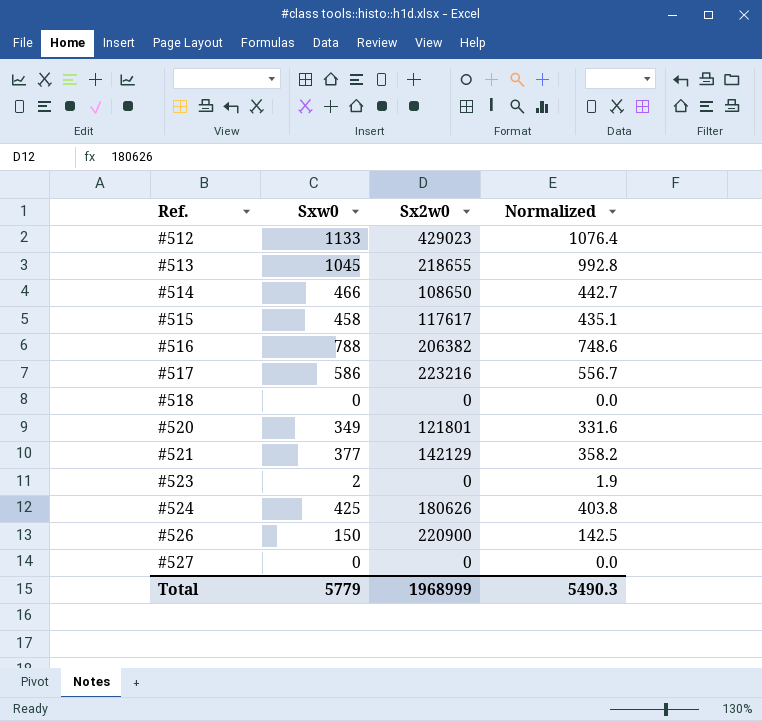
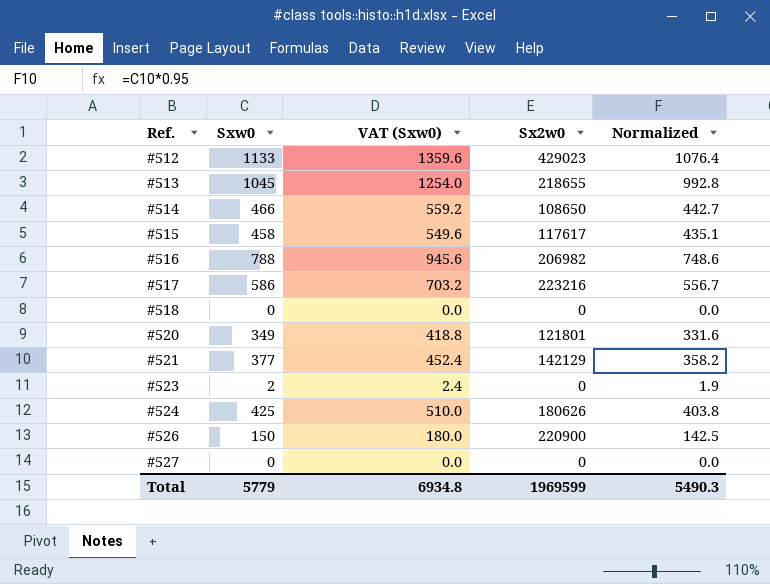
column VAT (Sxw0) | formula: none -> [Sxw0] * 1.2
#516 | Sx2w0: 206382 -> 206982
Total | Sx2w0: 1968999 -> 1969599

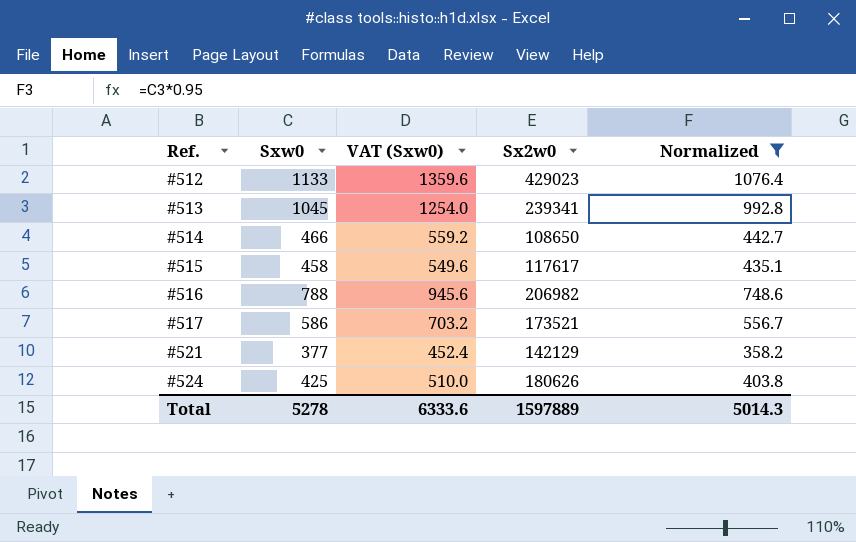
filter: none -> Normalized >= 358.2
#513 | Sx2w0: 218655 -> 239341
#517 | Sx2w0: 223216 -> 173521
Total | Sxw0: 5779 -> 5278
Total | VAT (Sxw0): 6934.8 -> 6333.6
Total | Sx2w0: 1969599 -> 1597889
Total | Normalized: 5490.3 -> 5014.3

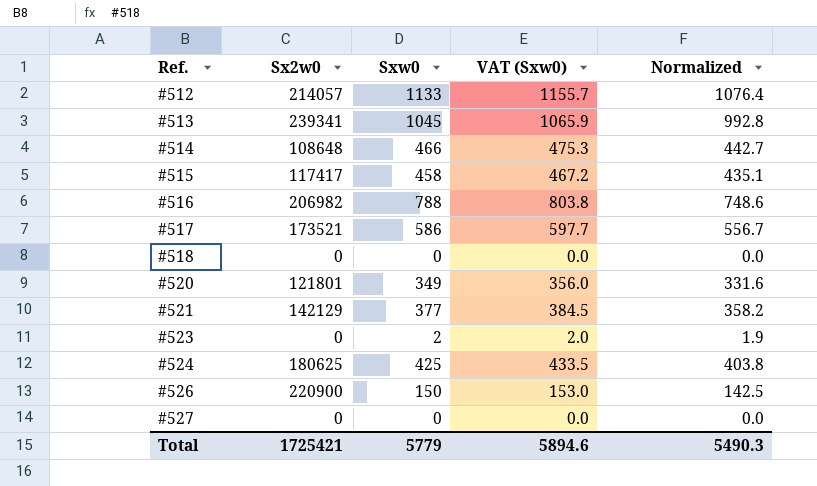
filter: Normalized >= 358.2 -> none
column Sx2w0 | position: 4 -> 2
column VAT (Sxw0) | formula: [Sxw0] * 1.2 -> [Sxw0] * 1.02
#512 | Sx2w0: 429023 -> 214057
#514 | Sx2w0: 108650 -> 108648
#515 | Sx2w0: 117617 -> 117417
#524 | Sx2w0: 180626 -> 180625
Total | Sx2w0: 1597889 -> 1725421
Total | Sxw0: 5278 -> 5779
Total | VAT (Sxw0): 6333.6 -> 5894.6
Total | Normalized: 5014.3 -> 5490.3

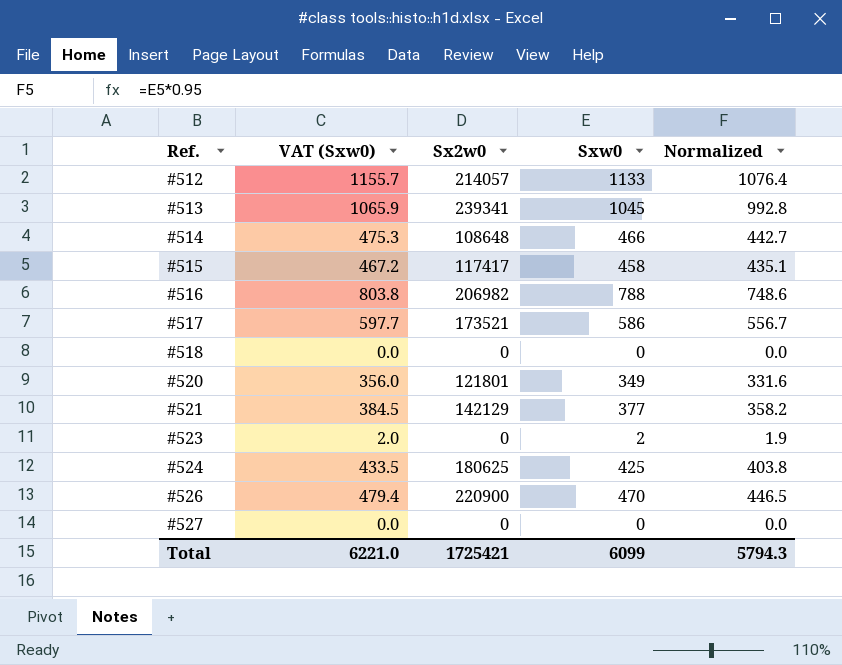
column VAT (Sxw0) | position: 4 -> 2
#526 | VAT (Sxw0): 153.0 -> 479.4
#526 | Sxw0: 150 -> 470
#526 | Normalized: 142.5 -> 446.5
Total | VAT (Sxw0): 5894.6 -> 6221.0
Total | Sxw0: 5779 -> 6099
Total | Normalized: 5490.3 -> 5794.3

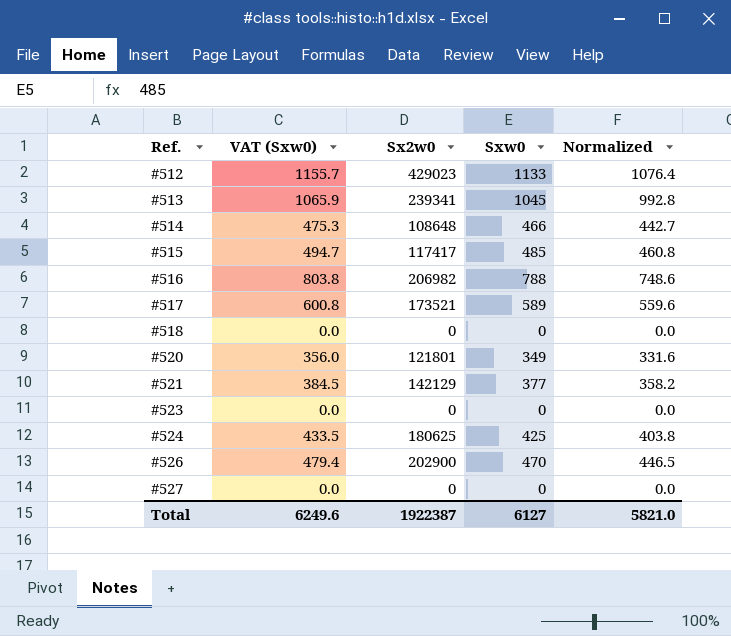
#512 | Sx2w0: 214057 -> 429023
#515 | VAT (Sxw0): 467.2 -> 494.7
#515 | Sxw0: 458 -> 485
#515 | Normalized: 435.1 -> 460.8
#517 | VAT (Sxw0): 597.7 -> 600.8
#517 | Sxw0: 586 -> 589
#517 | Normalized: 556.7 -> 559.6
#523 | VAT (Sxw0): 2.0 -> 0.0
#523 | Sxw0: 2 -> 0
#523 | Normalized: 1.9 -> 0.0
#526 | Sx2w0: 220900 -> 202900
Total | VAT (Sxw0): 6221.0 -> 6249.6
Total | Sx2w0: 1725421 -> 1922387
Total | Sxw0: 6099 -> 6127
Total | Normalized: 5794.3 -> 5821.0

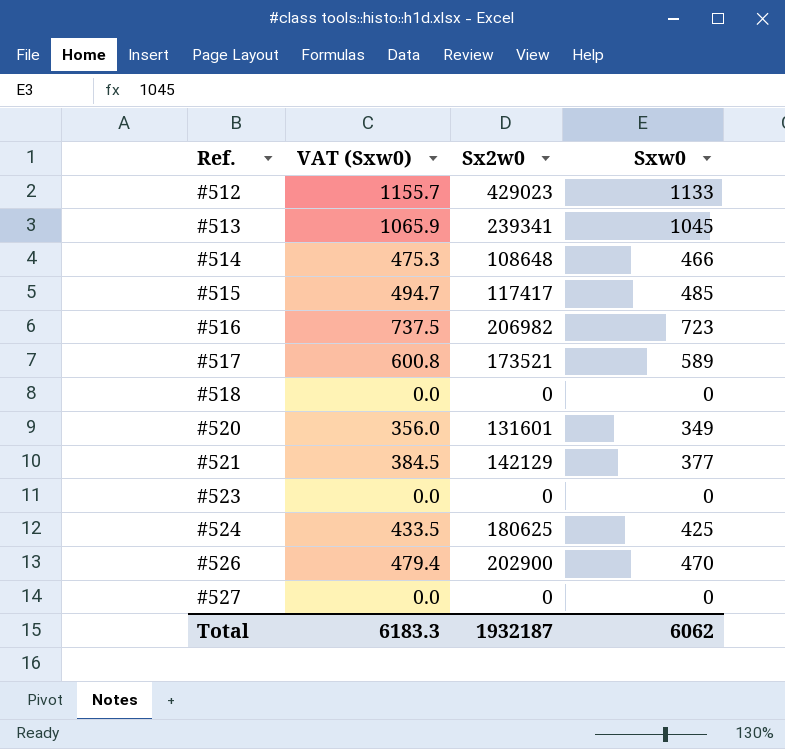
column Normalized | formula: [Sxw0] * 0.95 -> none
#516 | VAT (Sxw0): 803.8 -> 737.5
#516 | Sxw0: 788 -> 723
#520 | Sx2w0: 121801 -> 131601
Total | VAT (Sxw0): 6249.6 -> 6183.3
Total | Sx2w0: 1922387 -> 1932187
Total | Sxw0: 6127 -> 6062

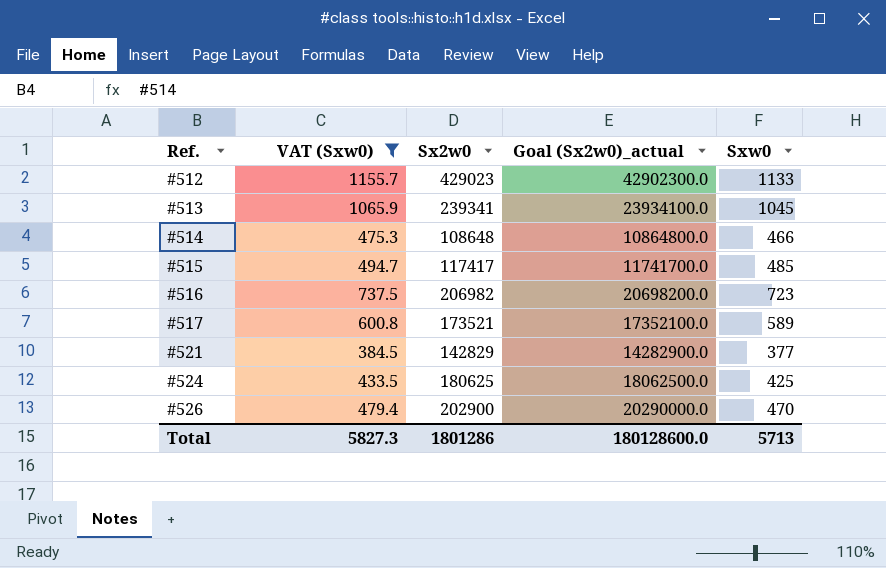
filter: none -> VAT (Sxw0) >= 384.5
column Goal (Sx2w0)_actual | formula: none -> [Sx2w0] * 100
#521 | Sx2w0: 142129 -> 142829
Total | VAT (Sxw0): 6183.3 -> 5827.3
Total | Sx2w0: 1932187 -> 1801286
Total | Sxw0: 6062 -> 5713

